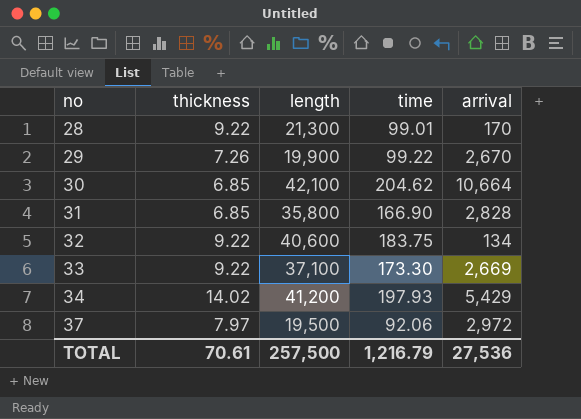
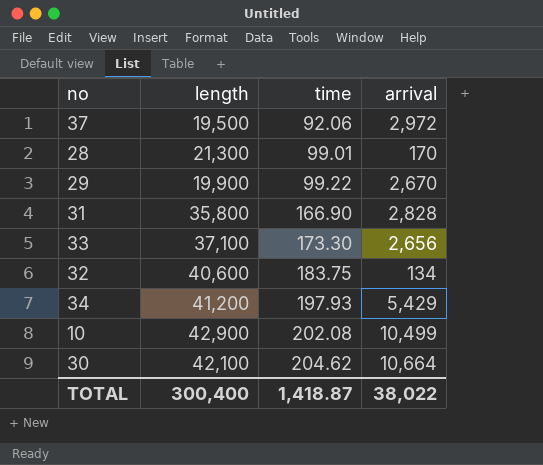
row order: no ascending -> time ascending
column thickness | position: 2 -> none
33 | arrival: 2,669 -> 2,656
row 10: none -> 42,900 | 202.08 | 10,499
TOTAL | length: 257,500 -> 300,400
TOTAL | time: 1,216.79 -> 1,418.87
TOTAL | arrival: 27,536 -> 38,022

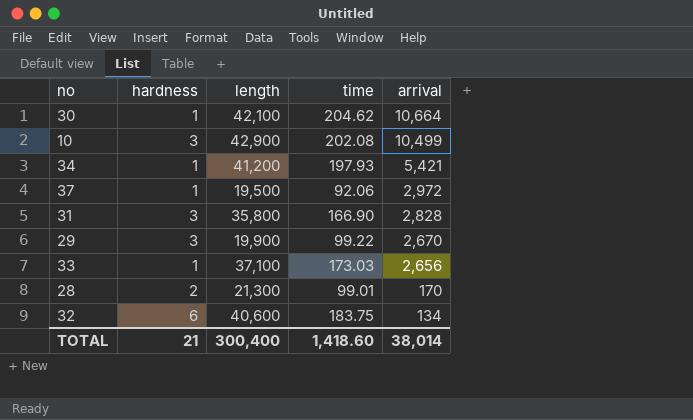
row order: time ascending -> arrival descending
column hardness | position: none -> 2
34 | arrival: 5,429 -> 5,421
33 | time: 173.30 -> 173.03
TOTAL | time: 1,418.87 -> 1,418.60
TOTAL | arrival: 38,022 -> 38,014

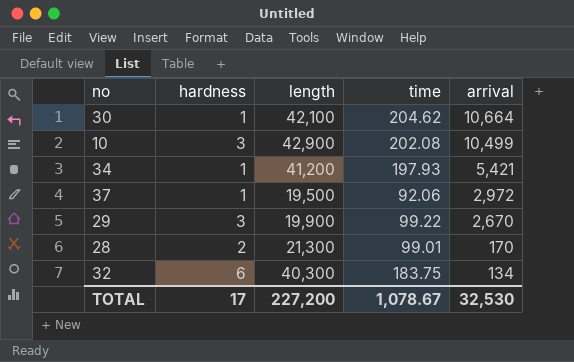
row 31: 3 | 35,800 | 166.90 | 2,828 -> none
row 33: 1 | 37,100 | 173.03 | 2,656 -> none
32 | length: 40,600 -> 40,300
TOTAL | hardness: 21 -> 17
TOTAL | length: 300,400 -> 227,200
TOTAL | time: 1,418.60 -> 1,078.67
TOTAL | arrival: 38,014 -> 32,530

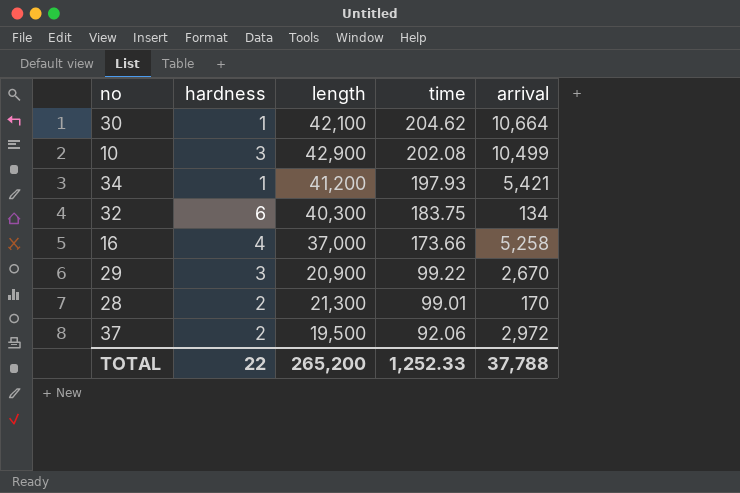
row order: arrival descending -> time descending
row 16: none -> 4 | 37,000 | 173.66 | 5,258
29 | length: 19,900 -> 20,900
37 | hardness: 1 -> 2
TOTAL | hardness: 17 -> 22
TOTAL | length: 227,200 -> 265,200
TOTAL | time: 1,078.67 -> 1,252.33
TOTAL | arrival: 32,530 -> 37,788

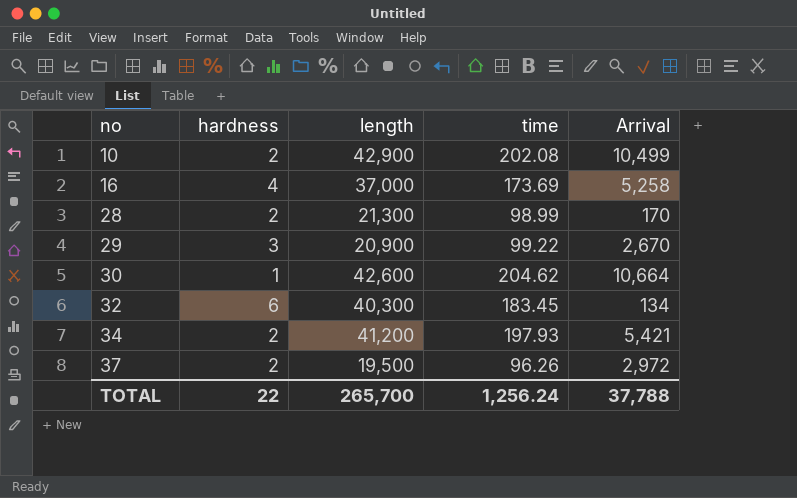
row order: time descending -> no ascending
column name: arrival -> Arrival
10 | hardness: 3 -> 2
16 | time: 173.66 -> 173.69
28 | time: 99.01 -> 98.99
30 | length: 42,100 -> 42,600
32 | time: 183.75 -> 183.45
34 | hardness: 1 -> 2
37 | time: 92.06 -> 96.26
TOTAL | length: 265,200 -> 265,700
TOTAL | time: 1,252.33 -> 1,256.24

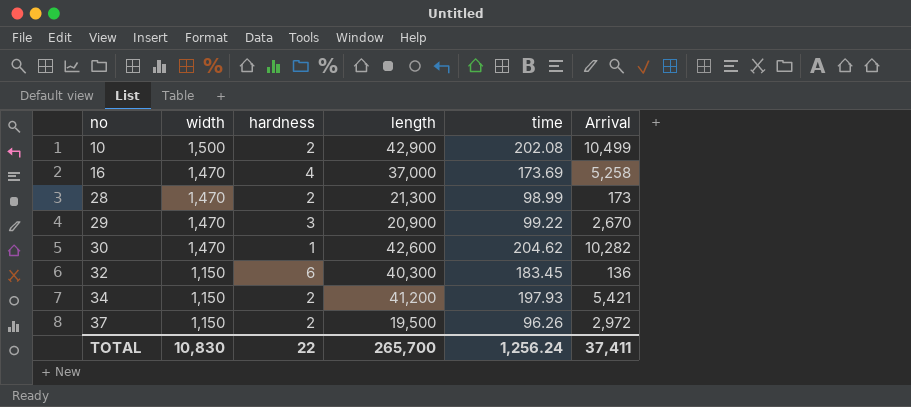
column width | position: none -> 2
28 | Arrival: 170 -> 173
30 | Arrival: 10,664 -> 10,282
32 | Arrival: 134 -> 136
TOTAL | Arrival: 37,788 -> 37,411

